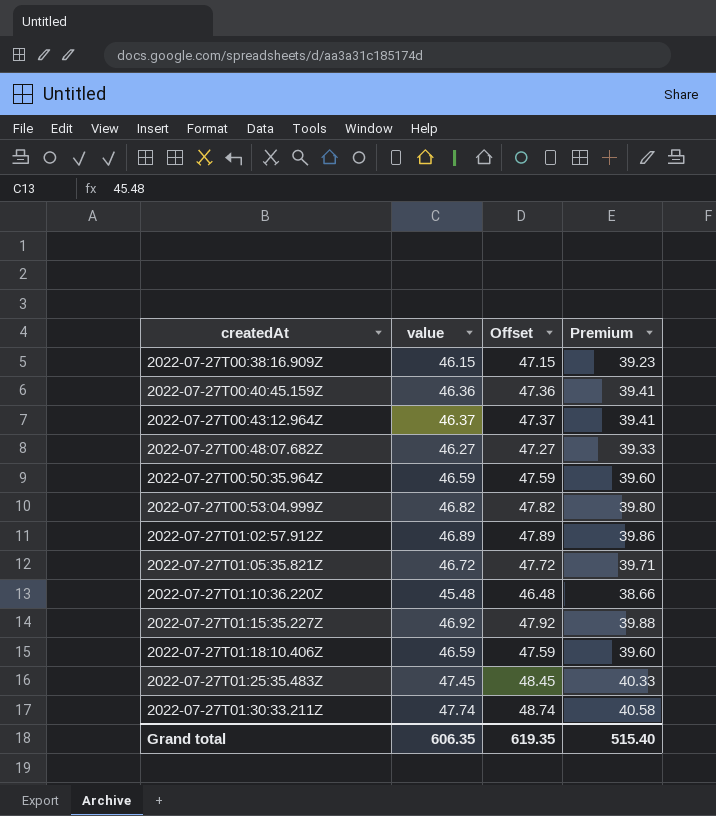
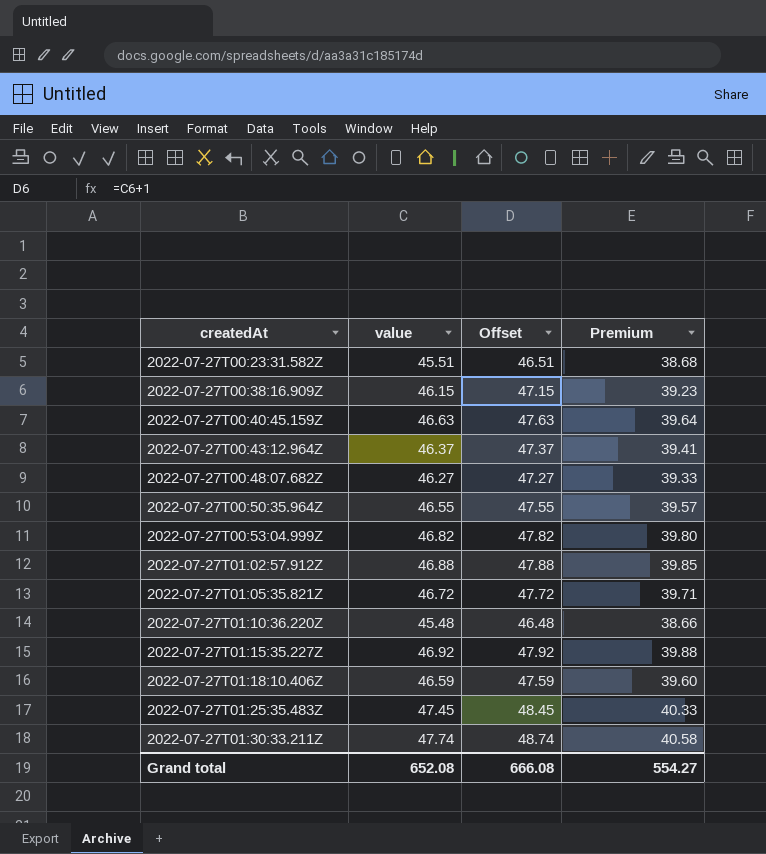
row 2022-07-27T00:23:31.582Z: none -> 45.51 | 46.51 | 38.68
2022-07-27T00:40:45.159Z | value: 46.36 -> 46.63
2022-07-27T00:40:45.159Z | Offset: 47.36 -> 47.63
2022-07-27T00:40:45.159Z | Premium: 39.41 -> 39.64
2022-07-27T00:50:35.964Z | value: 46.59 -> 46.55
2022-07-27T00:50:35.964Z | Offset: 47.59 -> 47.55
2022-07-27T00:50:35.964Z | Premium: 39.60 -> 39.57
2022-07-27T01:02:57.912Z | value: 46.89 -> 46.88
2022-07-27T01:02:57.912Z | Offset: 47.89 -> 47.88
2022-07-27T01:02:57.912Z | Premium: 39.86 -> 39.85
Grand total | value: 606.35 -> 652.08
Grand total | Offset: 619.35 -> 666.08
Grand total | Premium: 515.40 -> 554.27

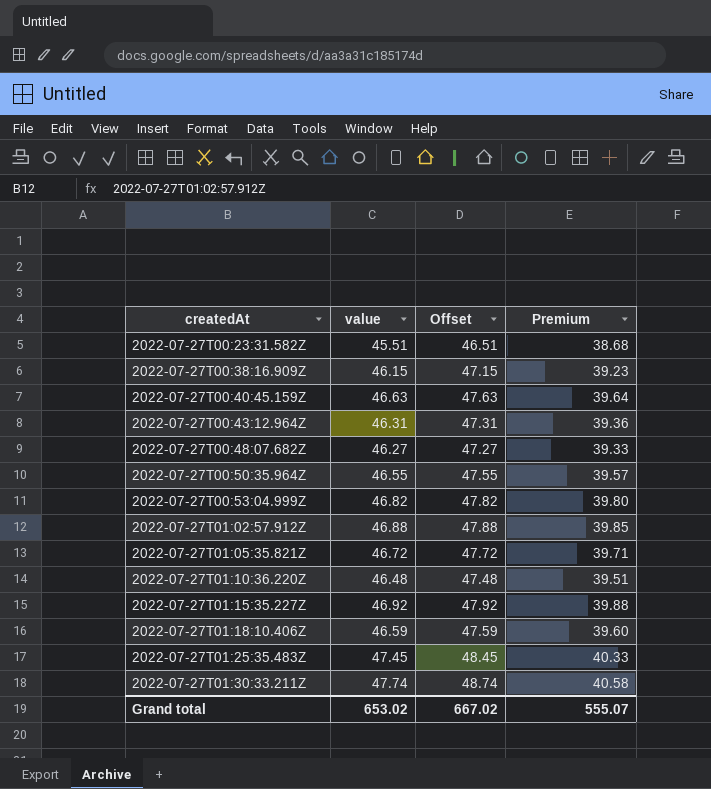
2022-07-27T00:43:12.964Z | value: 46.37 -> 46.31
2022-07-27T00:43:12.964Z | Offset: 47.37 -> 47.31
2022-07-27T00:43:12.964Z | Premium: 39.41 -> 39.36
2022-07-27T01:10:36.220Z | value: 45.48 -> 46.48
2022-07-27T01:10:36.220Z | Offset: 46.48 -> 47.48
2022-07-27T01:10:36.220Z | Premium: 38.66 -> 39.51
Grand total | value: 652.08 -> 653.02
Grand total | Offset: 666.08 -> 667.02
Grand total | Premium: 554.27 -> 555.07

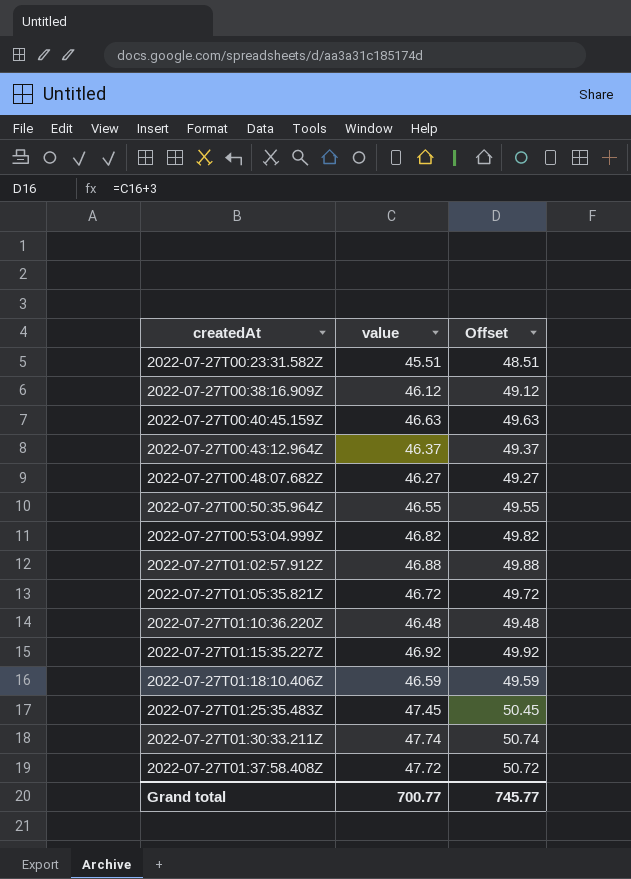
column Premium | formula: [value] * 0.85 -> none
column Offset | formula: [value] + 1 -> [value] + 3
2022-07-27T00:38:16.909Z | value: 46.15 -> 46.12
2022-07-27T00:43:12.964Z | value: 46.31 -> 46.37
row 2022-07-27T01:37:58.408Z: none -> 47.72 | 50.72
Grand total | value: 653.02 -> 700.77
Grand total | Offset: 667.02 -> 745.77

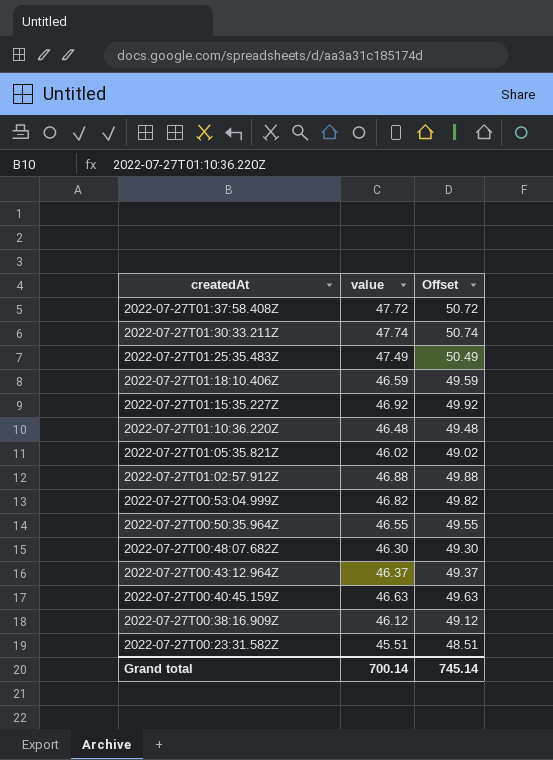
row order: createdAt ascending -> createdAt descending
2022-07-27T01:25:35.483Z | value: 47.45 -> 47.49
2022-07-27T01:25:35.483Z | Offset: 50.45 -> 50.49
2022-07-27T01:05:35.821Z | value: 46.72 -> 46.02
2022-07-27T01:05:35.821Z | Offset: 49.72 -> 49.02
2022-07-27T00:48:07.682Z | value: 46.27 -> 46.30
2022-07-27T00:48:07.682Z | Offset: 49.27 -> 49.30
Grand total | value: 700.77 -> 700.14
Grand total | Offset: 745.77 -> 745.14

